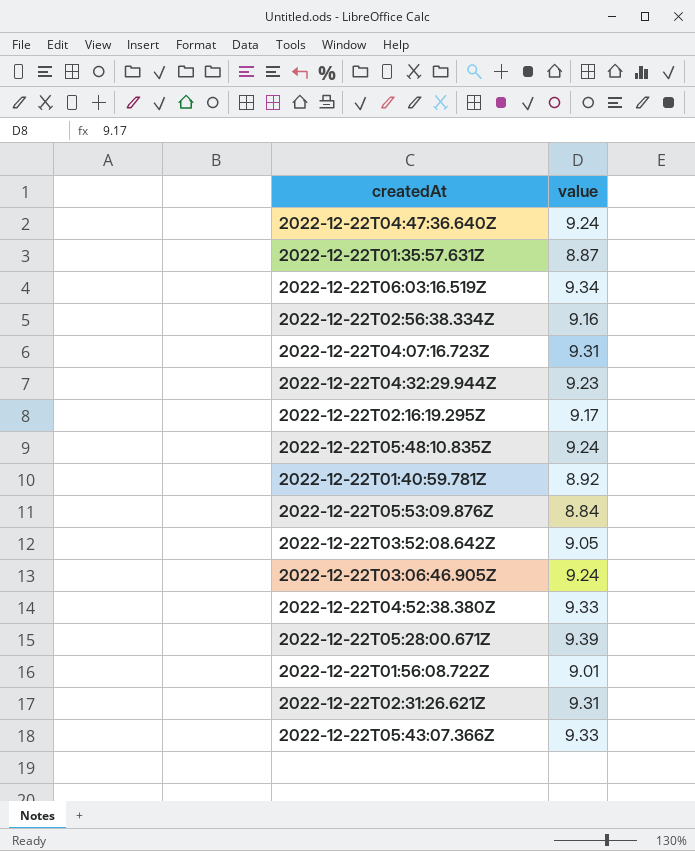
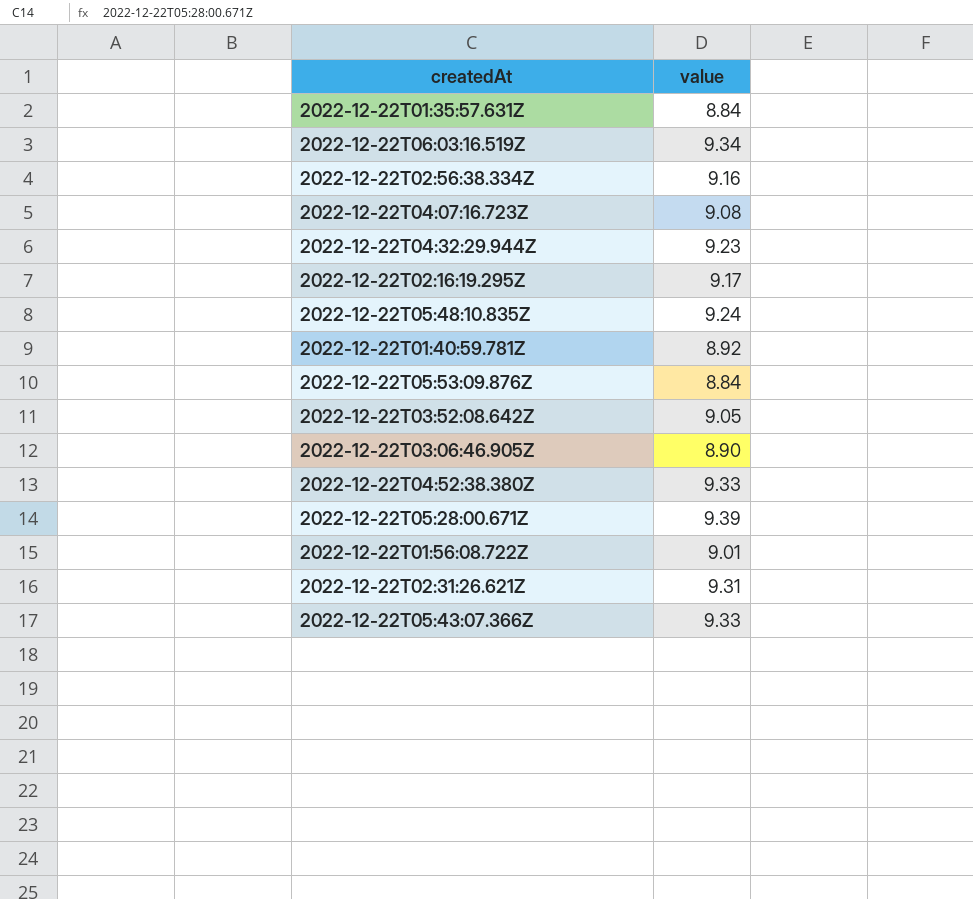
row 2022-12-22T04:47:36.640Z: 9.24 -> none
2022-12-22T01:35:57.631Z | value: 8.87 -> 8.84
2022-12-22T04:07:16.723Z | value: 9.31 -> 9.08
2022-12-22T03:06:46.905Z | value: 9.24 -> 8.90

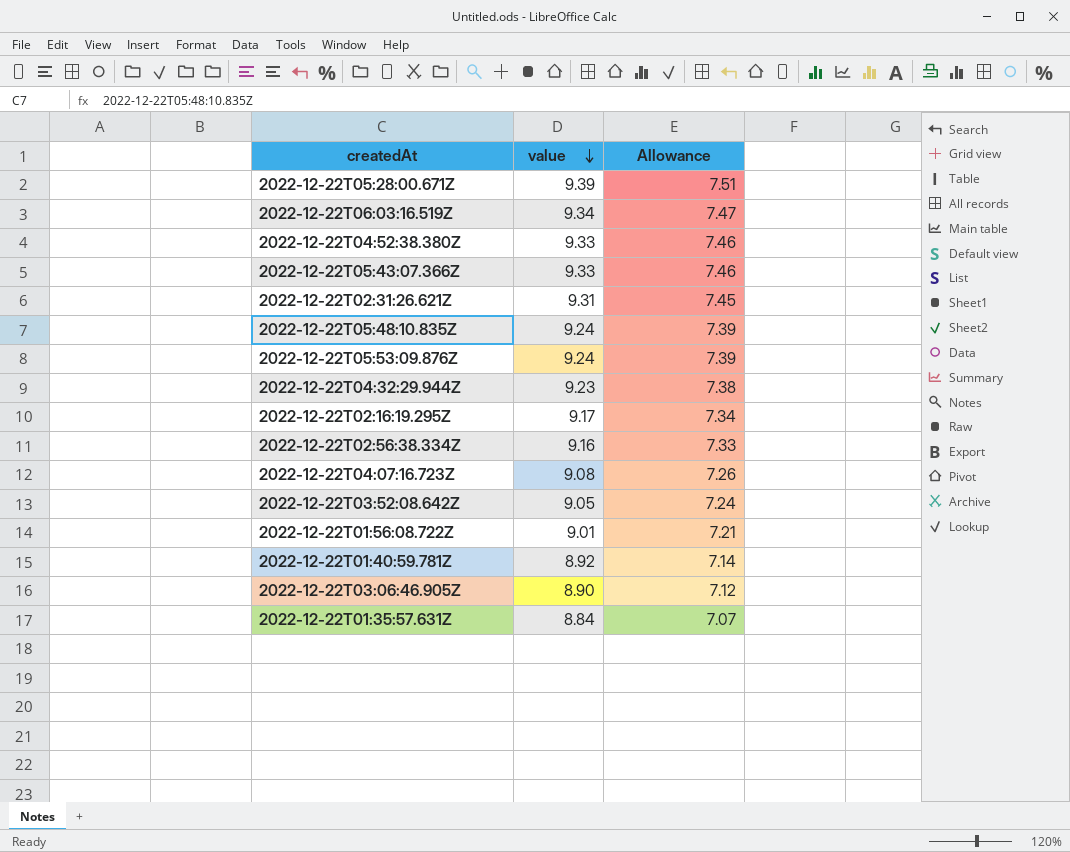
row order: none -> value descending
column Allowance | formula: none -> [value] * 0.8
2022-12-22T05:53:09.876Z | value: 8.84 -> 9.24

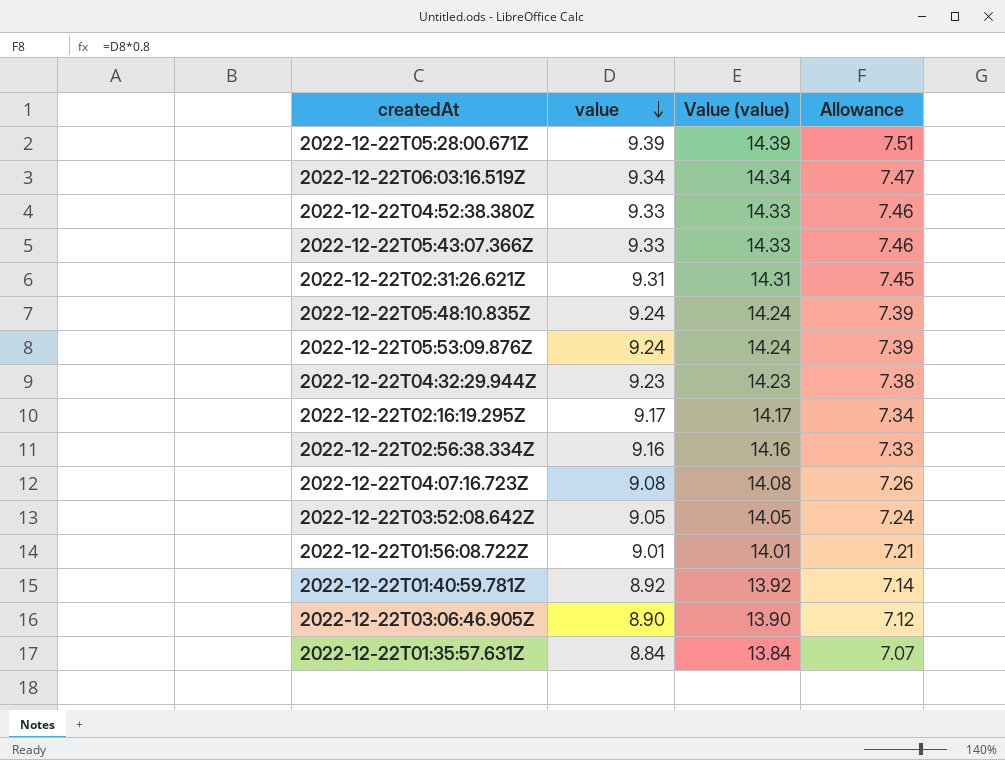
column Value (value) | formula: none -> [value] + 5

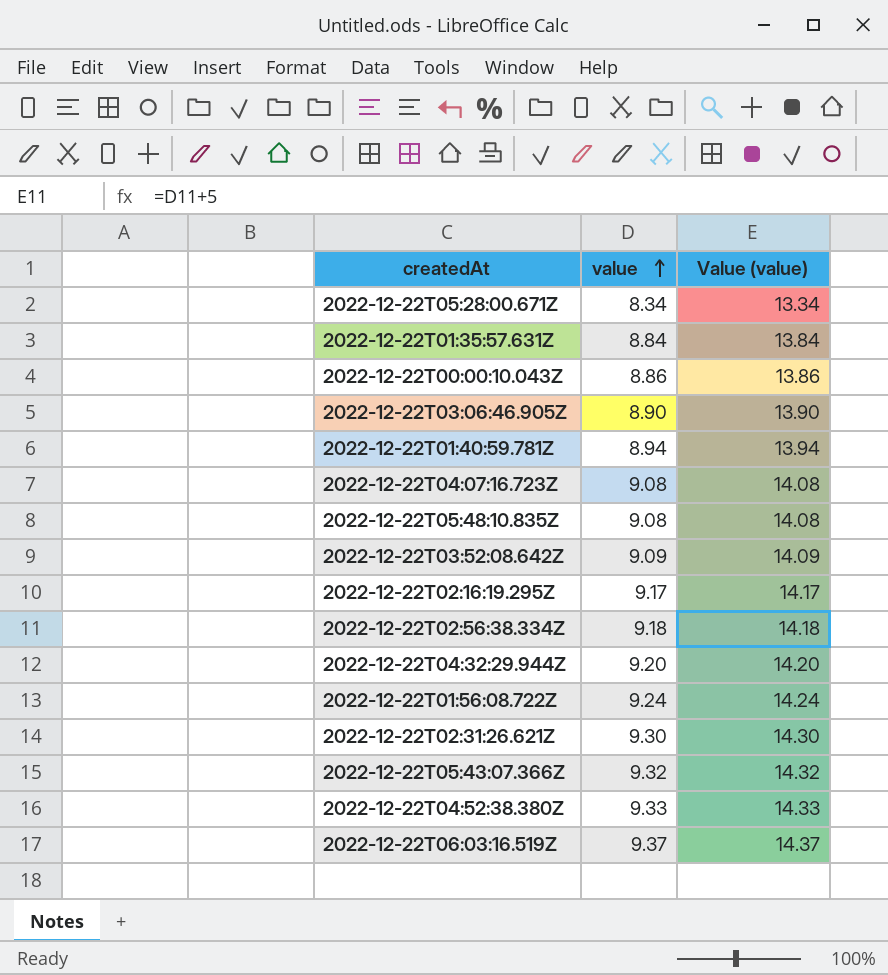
row order: value descending -> value ascending
column Allowance | formula: [value] * 0.8 -> none
row 2022-12-22T05:53:09.876Z: 9.24 | 14.24 | 7.39 -> none
2022-12-22T05:28:00.671Z | value: 9.39 -> 8.34
2022-12-22T05:28:00.671Z | Value (value): 14.39 -> 13.34
row 2022-12-22T00:00:10.043Z: none -> 8.86 | 13.86
2022-12-22T01:40:59.781Z | value: 8.92 -> 8.94
2022-12-22T01:40:59.781Z | Value (value): 13.92 -> 13.94
2022-12-22T05:48:10.835Z | value: 9.24 -> 9.08
2022-12-22T05:48:10.835Z | Value (value): 14.24 -> 14.08
2022-12-22T03:52:08.642Z | value: 9.05 -> 9.09
2022-12-22T03:52:08.642Z | Value (value): 14.05 -> 14.09
2022-12-22T02:56:38.334Z | value: 9.16 -> 9.18
2022-12-22T02:56:38.334Z | Value (value): 14.16 -> 14.18
2022-12-22T04:32:29.944Z | value: 9.23 -> 9.20
2022-12-22T04:32:29.944Z | Value (value): 14.23 -> 14.20
2022-12-22T01:56:08.722Z | value: 9.01 -> 9.24
2022-12-22T01:56:08.722Z | Value (value): 14.01 -> 14.24
2022-12-22T02:31:26.621Z | value: 9.31 -> 9.30
2022-12-22T02:31:26.621Z | Value (value): 14.31 -> 14.30
2022-12-22T05:43:07.366Z | value: 9.33 -> 9.32
2022-12-22T05:43:07.366Z | Value (value): 14.33 -> 14.32
2022-12-22T06:03:16.519Z | value: 9.34 -> 9.37
2022-12-22T06:03:16.519Z | Value (value): 14.34 -> 14.37

